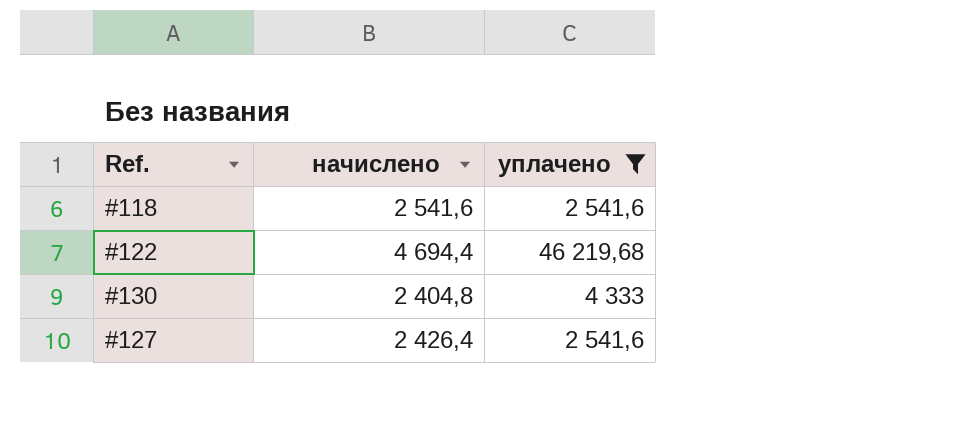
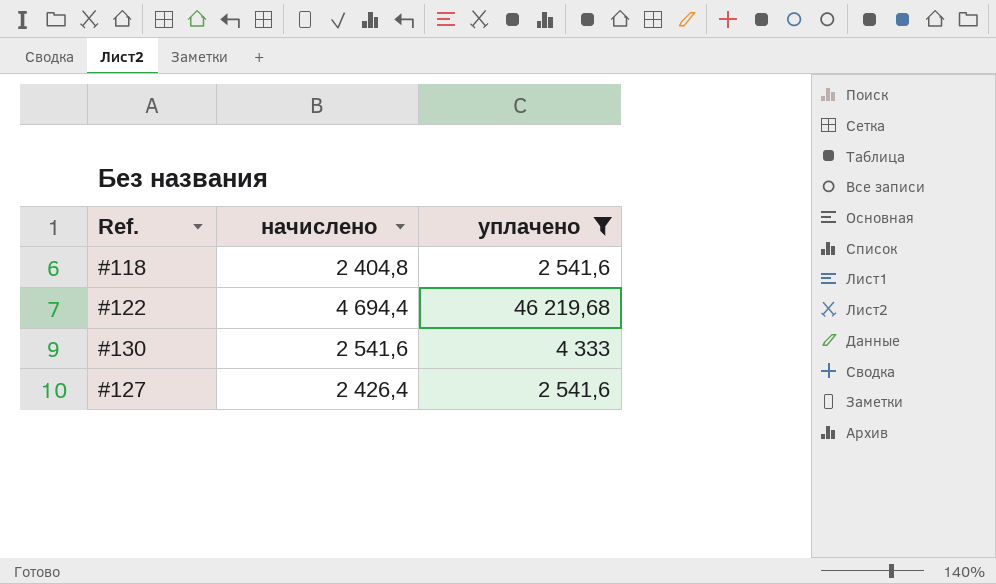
#118 | начислено: 2 541,6 -> 2 404,8
#130 | начислено: 2 404,8 -> 2 541,6

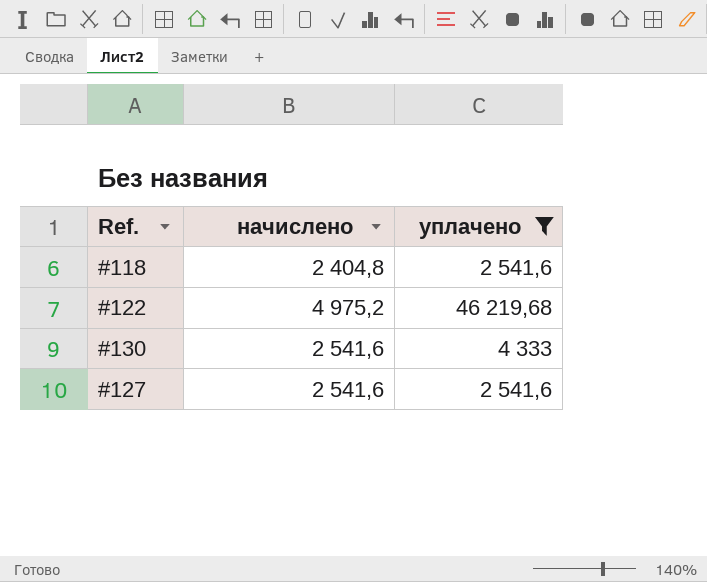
#122 | начислено: 4 694,4 -> 4 975,2
#127 | начислено: 2 426,4 -> 2 541,6

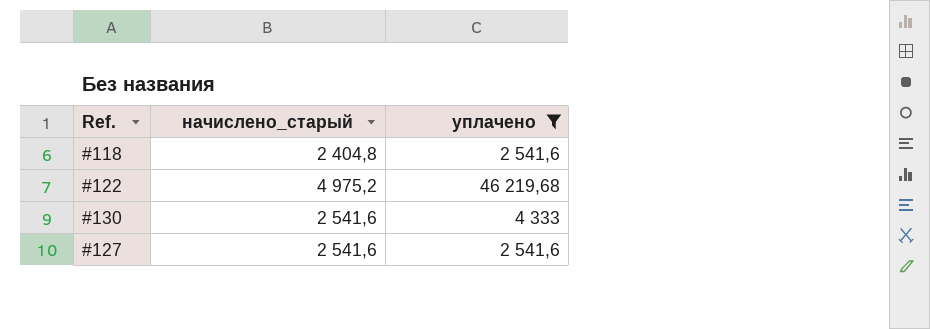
column name: начислено -> начислено_старый

